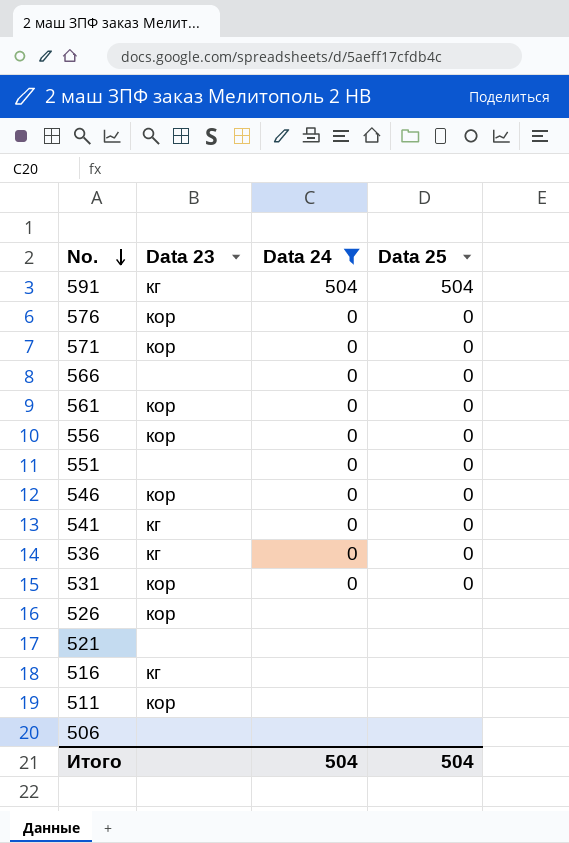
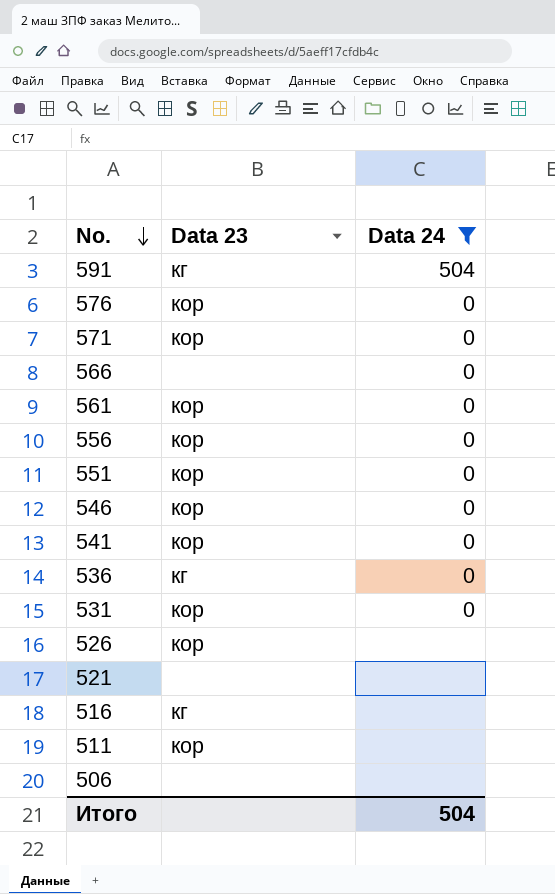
column Data 25 | position: 4 -> none
551 | Data 23: none -> кор
541 | Data 23: кг -> кор

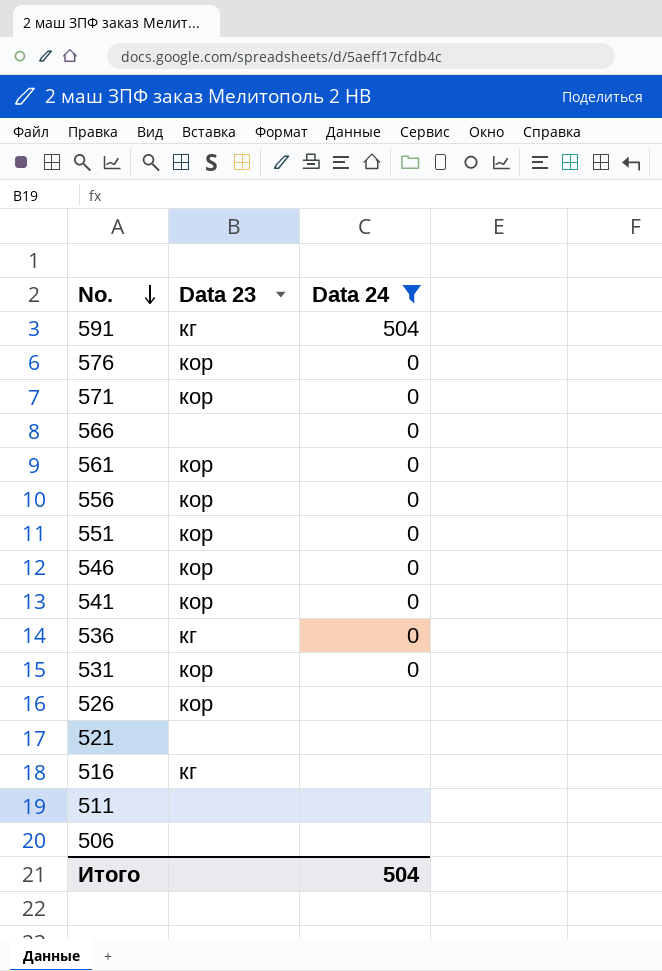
511 | Data 23: кор -> none

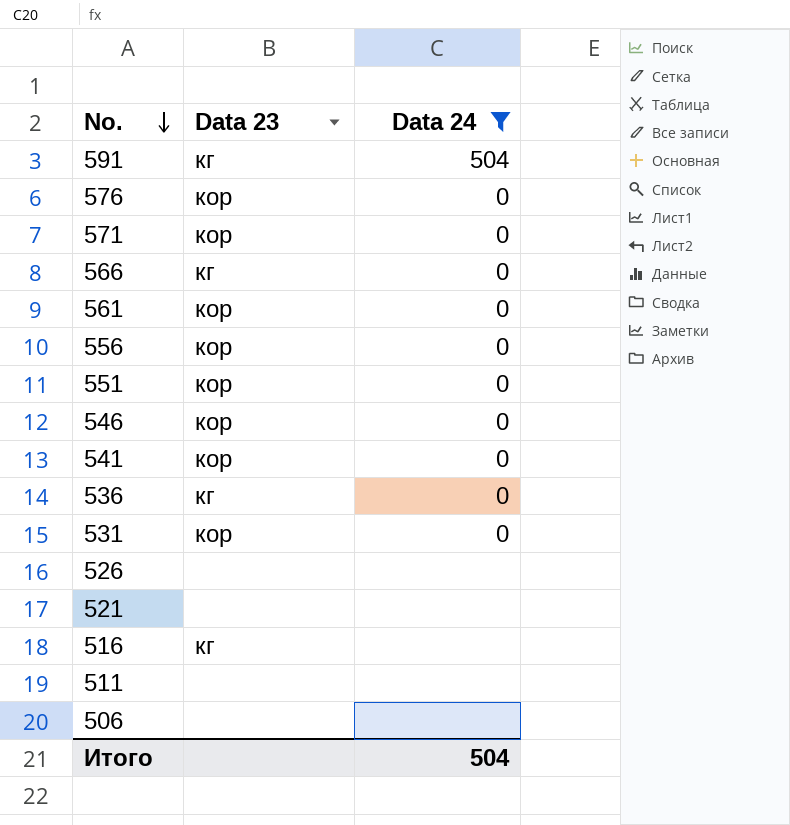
566 | Data 23: none -> кг
526 | Data 23: кор -> none

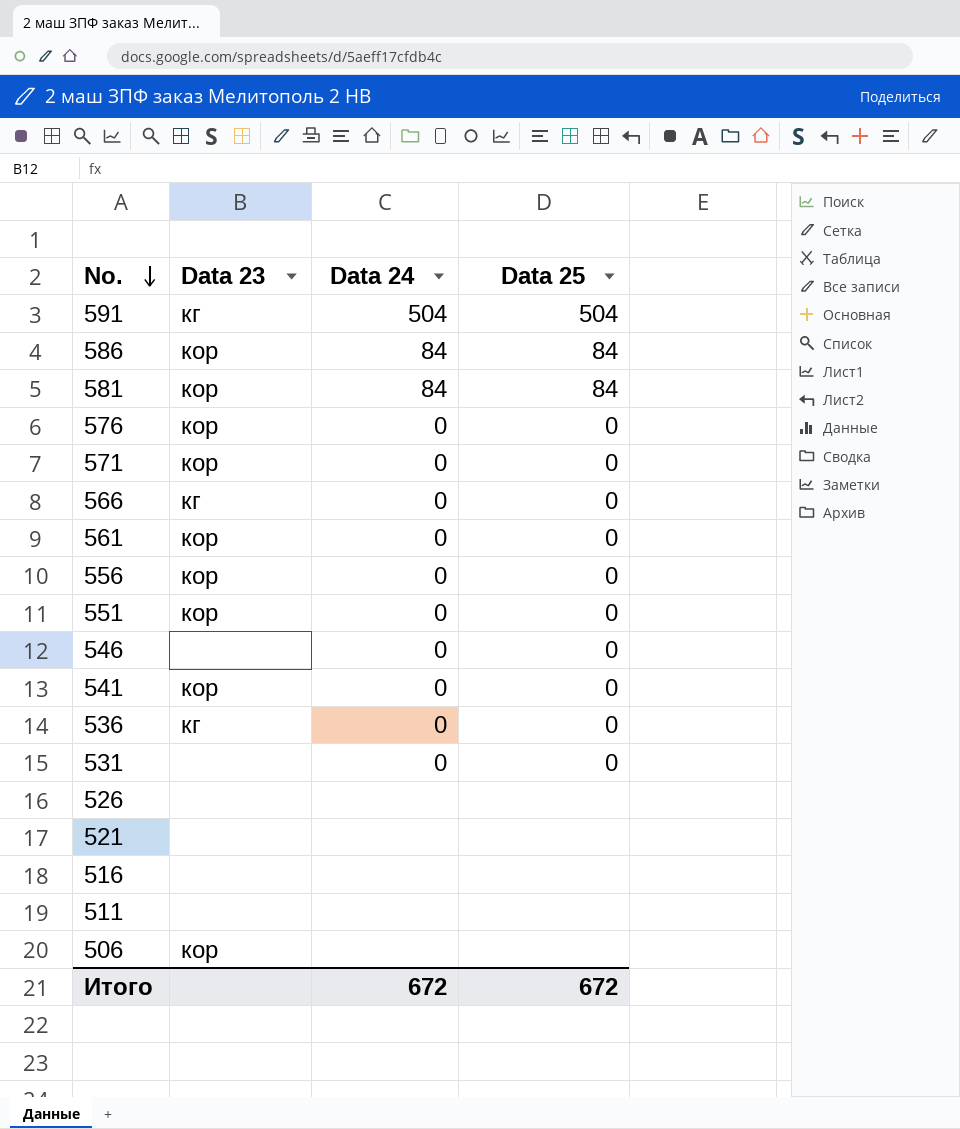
filter: Data 24 != 84 -> none
column Data 25 | position: none -> 4
546 | Data 23: кор -> none
531 | Data 23: кор -> none
516 | Data 23: кг -> none
506 | Data 23: none -> кор
Итого | Data 24: 504 -> 672

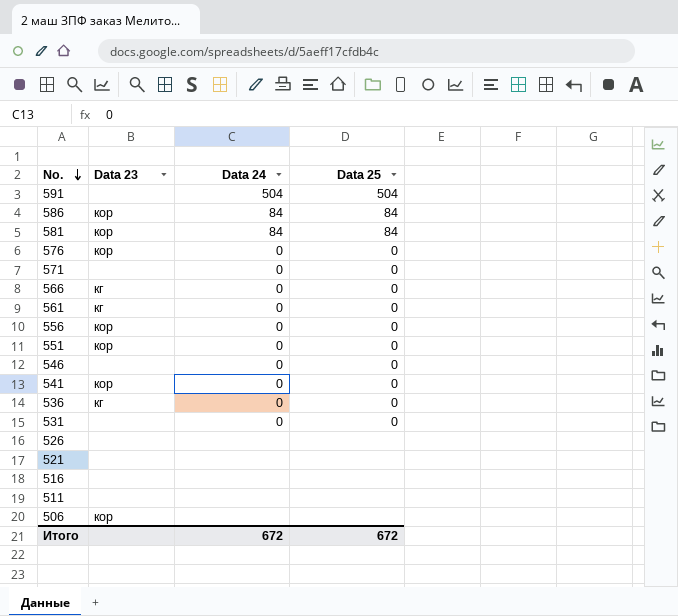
591 | Data 23: кг -> none
571 | Data 23: кор -> none
561 | Data 23: кор -> кг

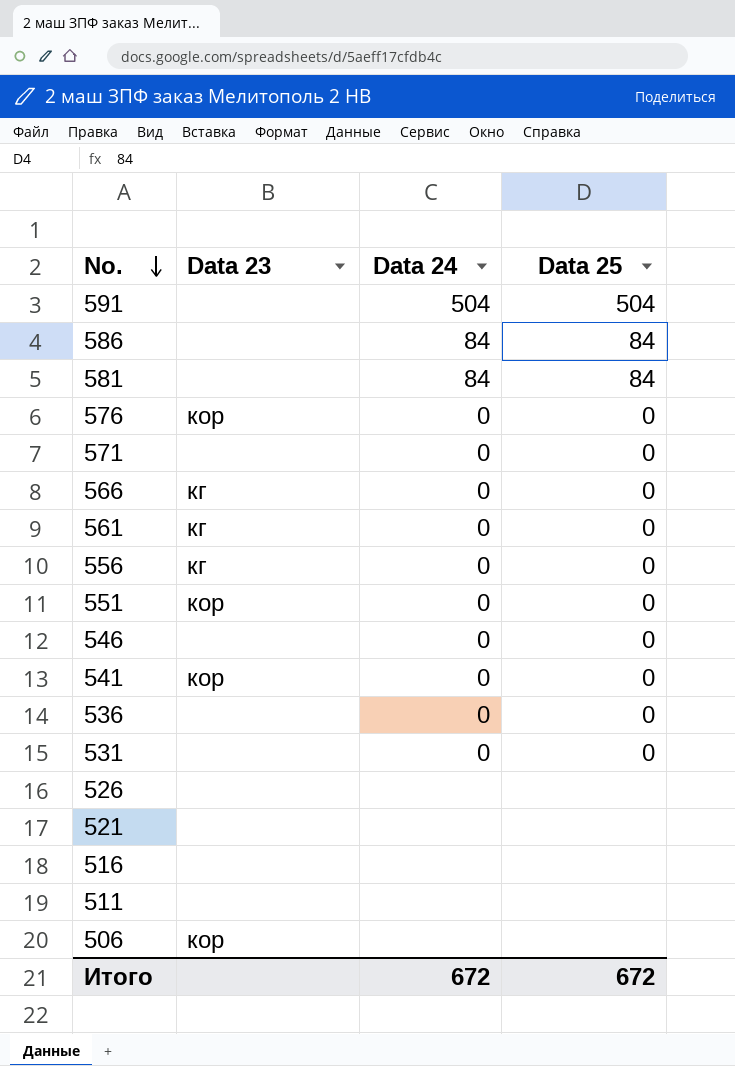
586 | Data 23: кор -> none
581 | Data 23: кор -> none
556 | Data 23: кор -> кг
536 | Data 23: кг -> none

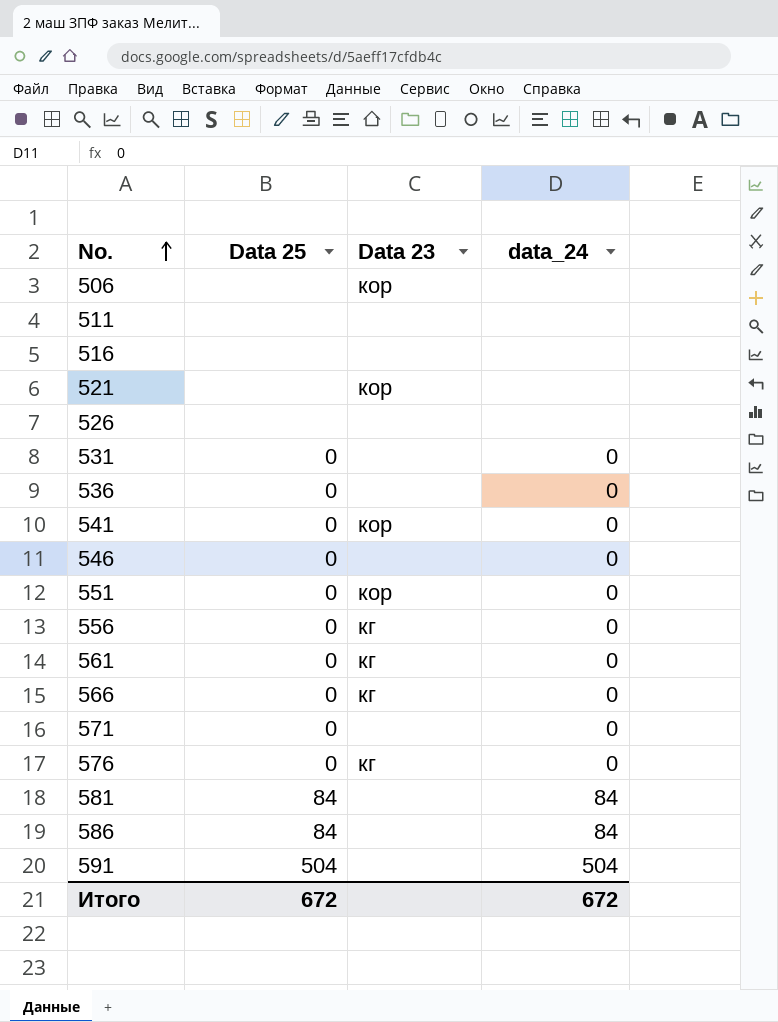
row order: No. descending -> No. ascending
column Data 25 | position: 4 -> 2
column name: Data 24 -> data_24
521 | Data 23: none -> кор
576 | Data 23: кор -> кг

